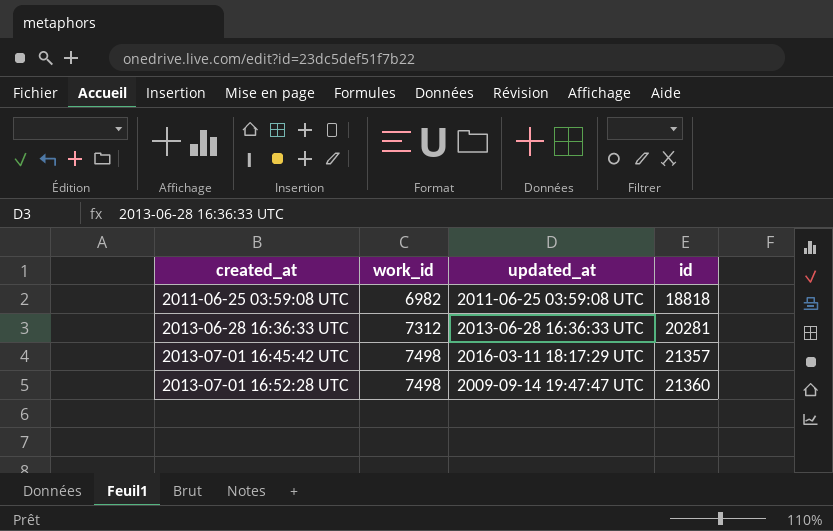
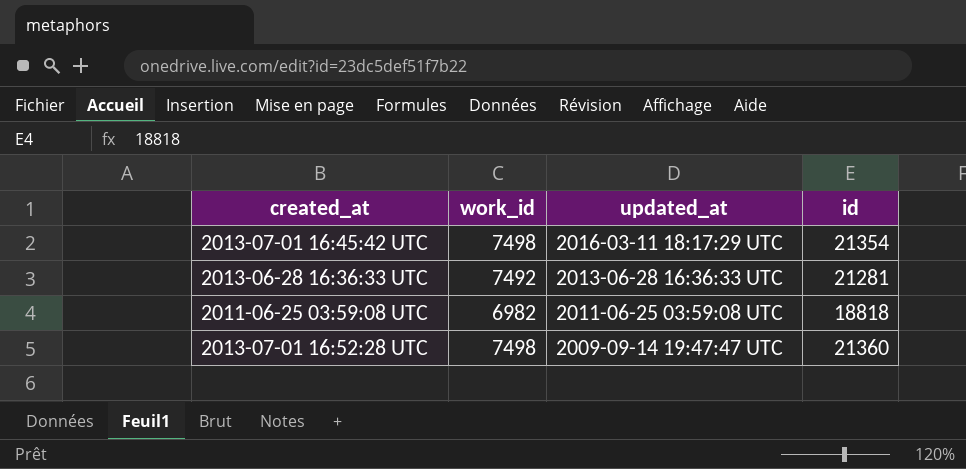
row order: created_at ascending -> updated_at descending
2013-07-01 16:45:42 UTC | id: 21357 -> 21354
2013-06-28 16:36:33 UTC | work_id: 7312 -> 7492
2013-06-28 16:36:33 UTC | id: 20281 -> 21281

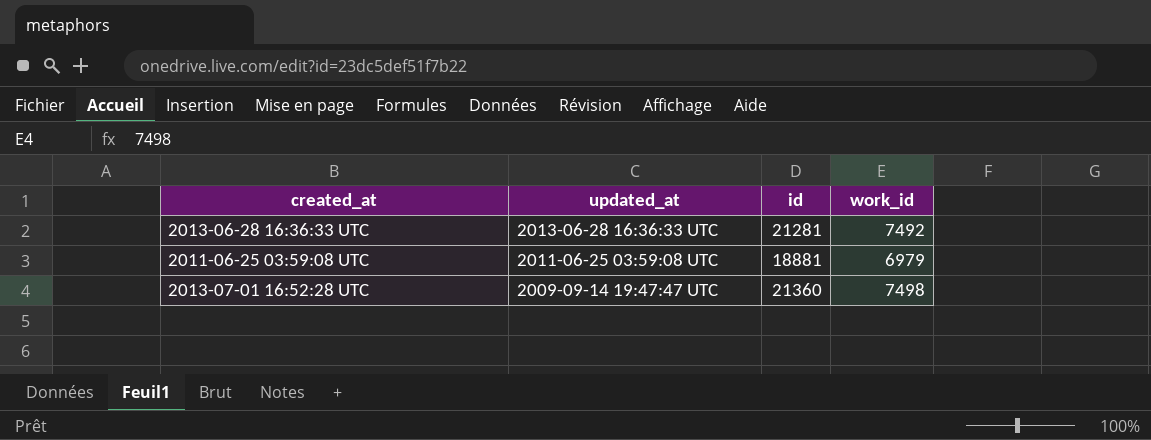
column work_id | position: 2 -> 4
row 2013-07-01 16:45:42 UTC: 7498 | 2016-03-11 18:17:29 UTC | 21354 -> none
2011-06-25 03:59:08 UTC | id: 18818 -> 18881
2011-06-25 03:59:08 UTC | work_id: 6982 -> 6979

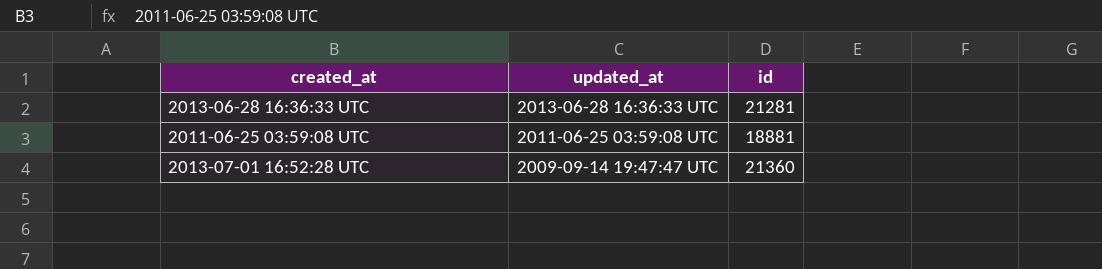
column work_id | position: 4 -> none

